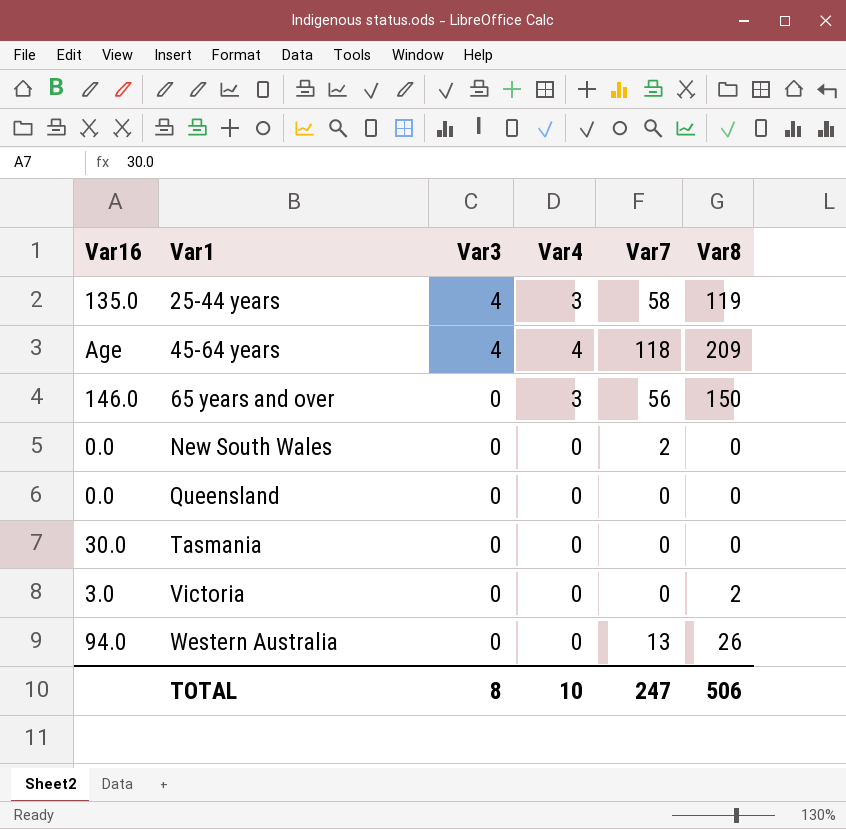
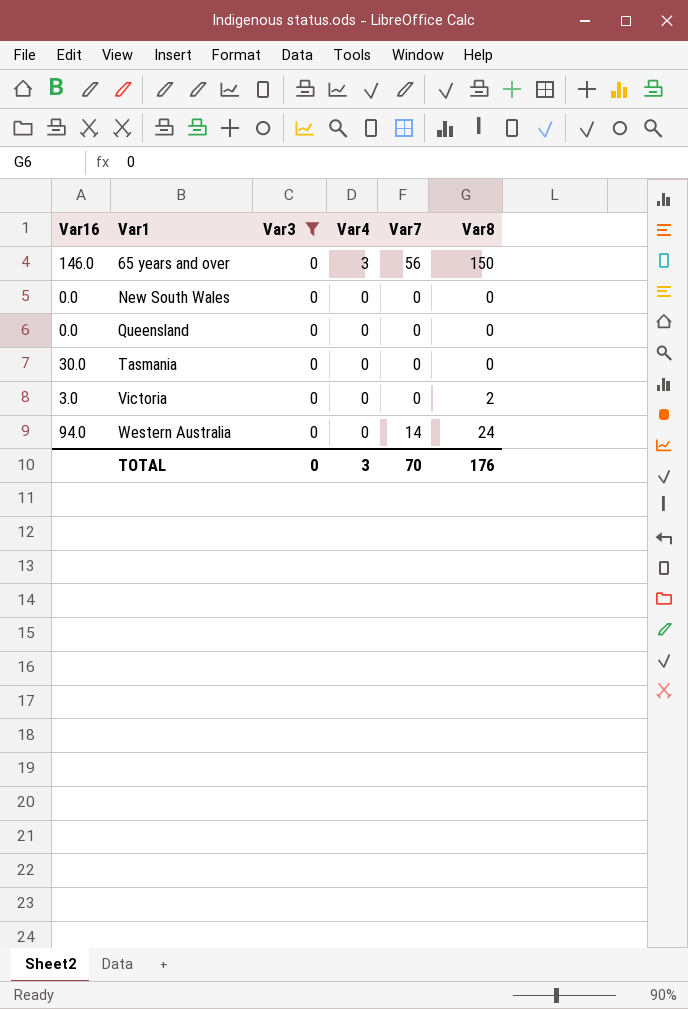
filter: none -> Var3 = 0
New South Wales | Var7: 2 -> 0
Western Australia | Var7: 13 -> 14
Western Australia | Var8: 26 -> 24
TOTAL | Var3: 8 -> 0
TOTAL | Var4: 10 -> 3
TOTAL | Var7: 247 -> 70
TOTAL | Var8: 506 -> 176

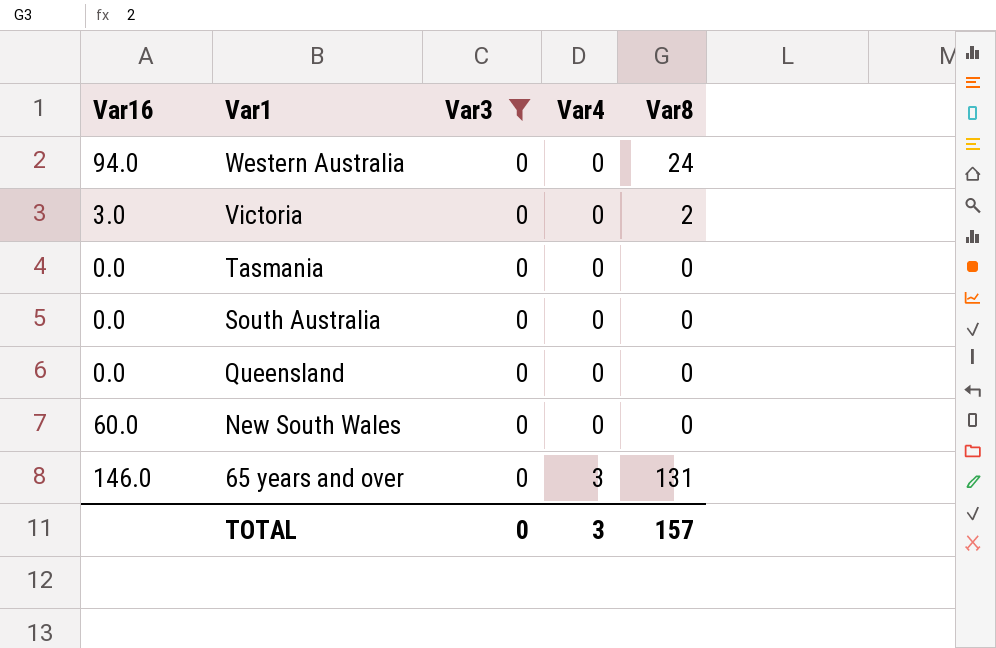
row order: Var1 ascending -> Var1 descending
column Var7 | position: 5 -> none
Tasmania | Var16: 30.0 -> 0.0
row South Australia: none -> 0.0 | 0 | 0 | 0
New South Wales | Var16: 0.0 -> 60.0
65 years and over | Var8: 150 -> 131
TOTAL | Var8: 176 -> 157

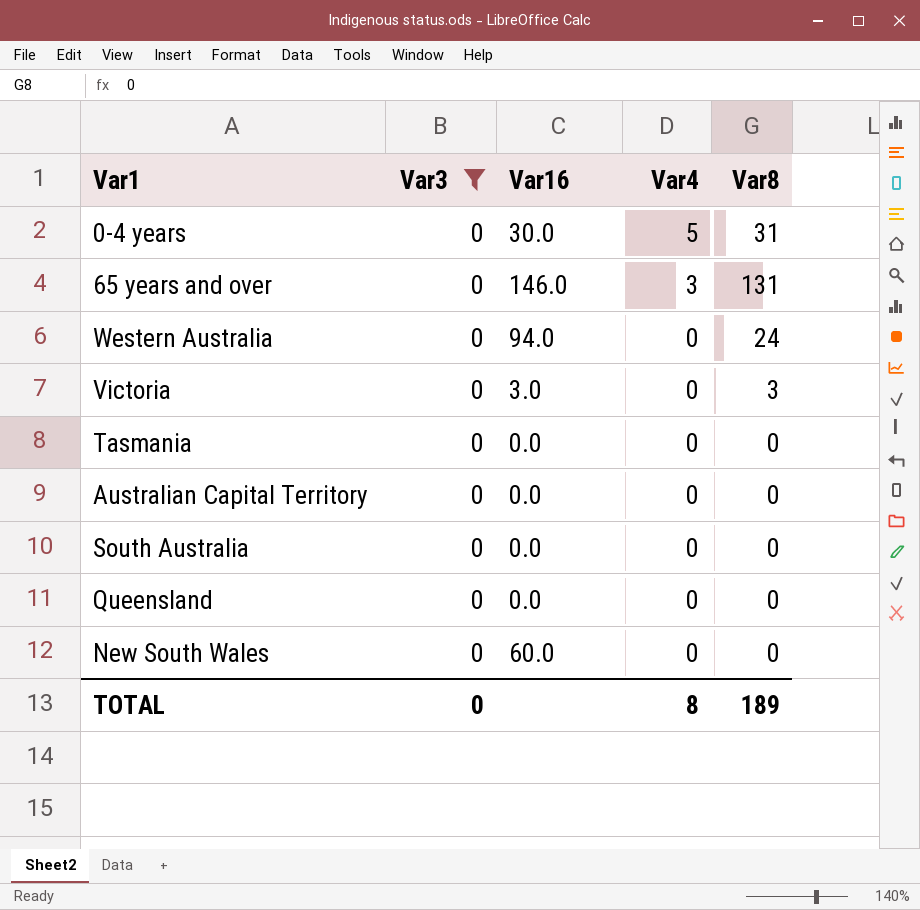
row order: Var1 descending -> Var4 descending
column Var16 | position: 1 -> 3
row 0-4 years: none -> 0 | 30.0 | 5 | 31
Victoria | Var8: 2 -> 3
row Australian Capital Territory: none -> 0 | 0.0 | 0 | 0
TOTAL | Var4: 3 -> 8
TOTAL | Var8: 157 -> 189

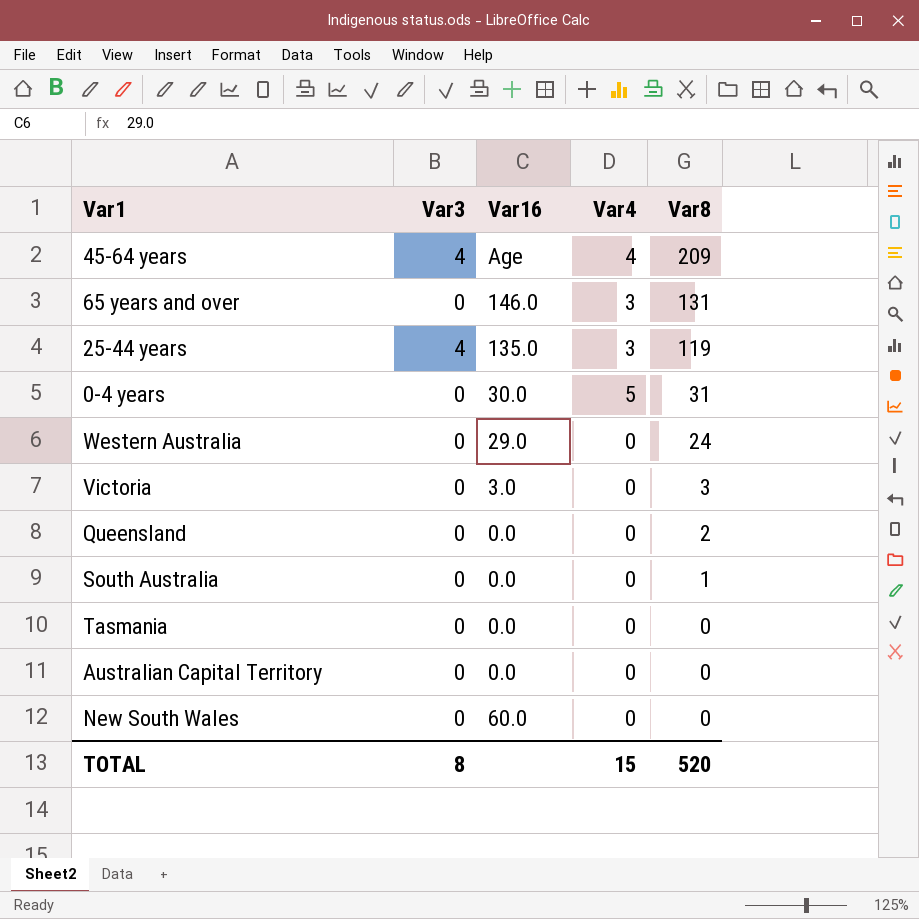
filter: Var3 = 0 -> none
row order: Var4 descending -> Var8 descending
Western Australia | Var16: 94.0 -> 29.0
Queensland | Var8: 0 -> 2
South Australia | Var8: 0 -> 1
TOTAL | Var3: 0 -> 8
TOTAL | Var4: 8 -> 15
TOTAL | Var8: 189 -> 520

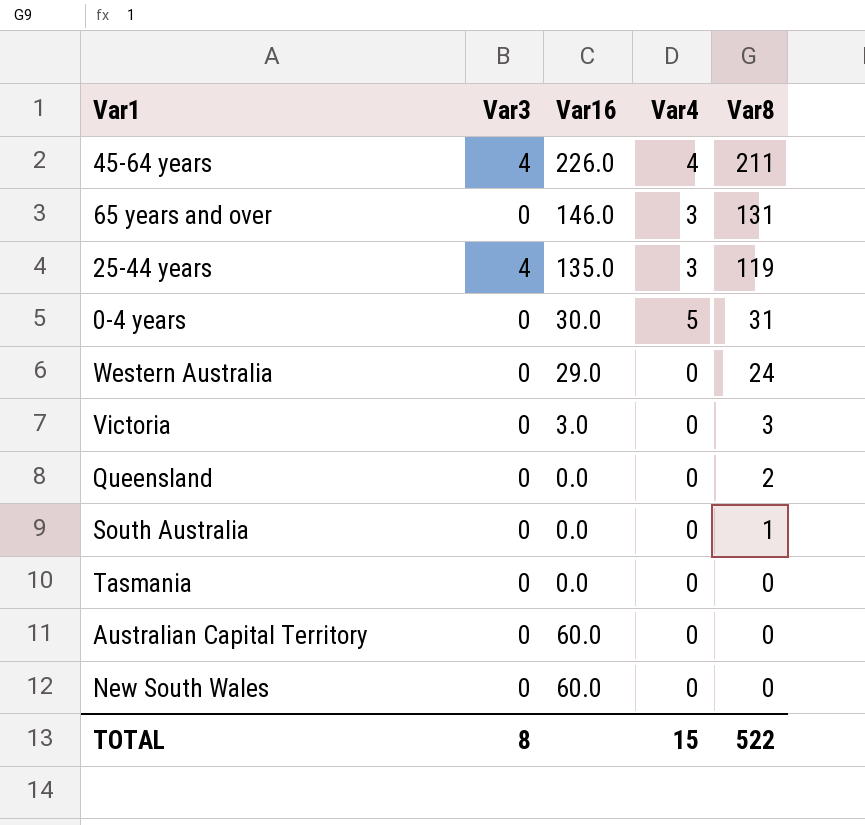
45-64 years | Var16: Age -> 226.0
45-64 years | Var8: 209 -> 211
Australian Capital Territory | Var16: 0.0 -> 60.0
TOTAL | Var8: 520 -> 522

